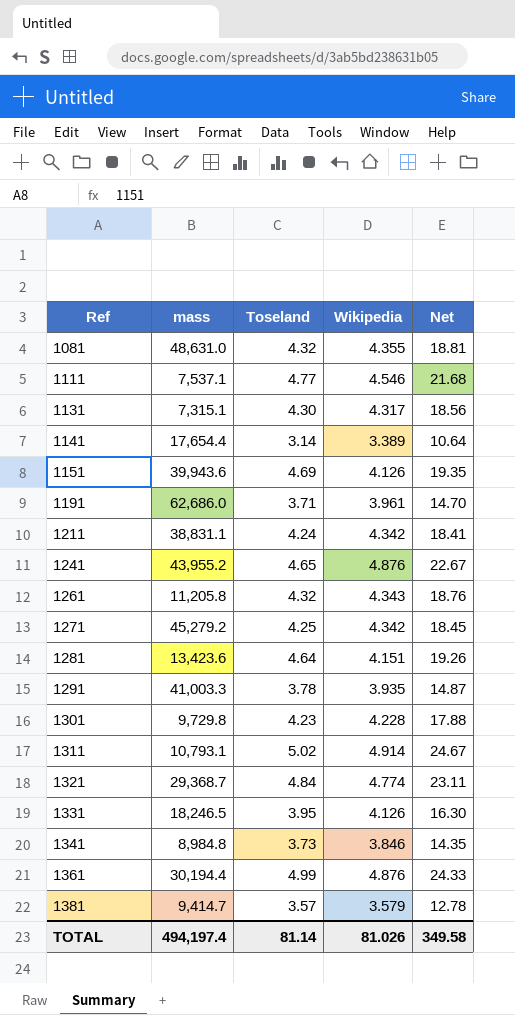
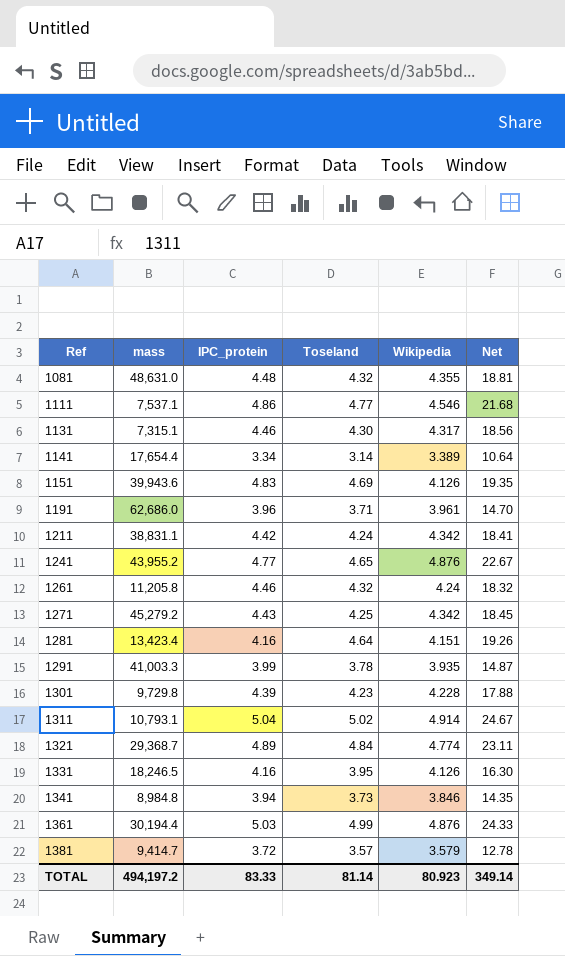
column IPC_protein | position: none -> 3
1261 | Wikipedia: 4.343 -> 4.24
1261 | Net: 18.76 -> 18.32
1281 | mass: 13,423.6 -> 13,423.4
TOTAL | mass: 494,197.4 -> 494,197.2
TOTAL | Wikipedia: 81.026 -> 80.923
TOTAL | Net: 349.58 -> 349.14

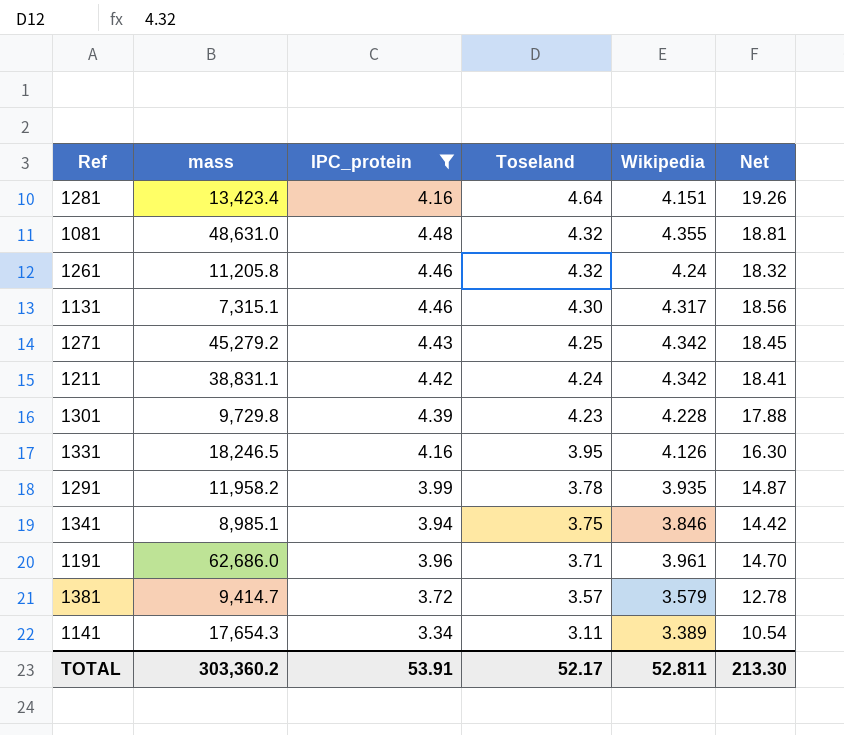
filter: none -> IPC_protein <= 4.48
row order: Ref ascending -> Toseland descending
1291 | mass: 41,003.3 -> 11,958.2
1341 | mass: 8,984.8 -> 8,985.1
1341 | Toseland: 3.73 -> 3.75
1341 | Net: 14.35 -> 14.42
1141 | mass: 17,654.4 -> 17,654.3
1141 | Toseland: 3.14 -> 3.11
1141 | Net: 10.64 -> 10.54
TOTAL | mass: 494,197.2 -> 303,360.2
TOTAL | IPC_protein: 83.33 -> 53.91
TOTAL | Toseland: 81.14 -> 52.17
TOTAL | Wikipedia: 80.923 -> 52.811
TOTAL | Net: 349.14 -> 213.30

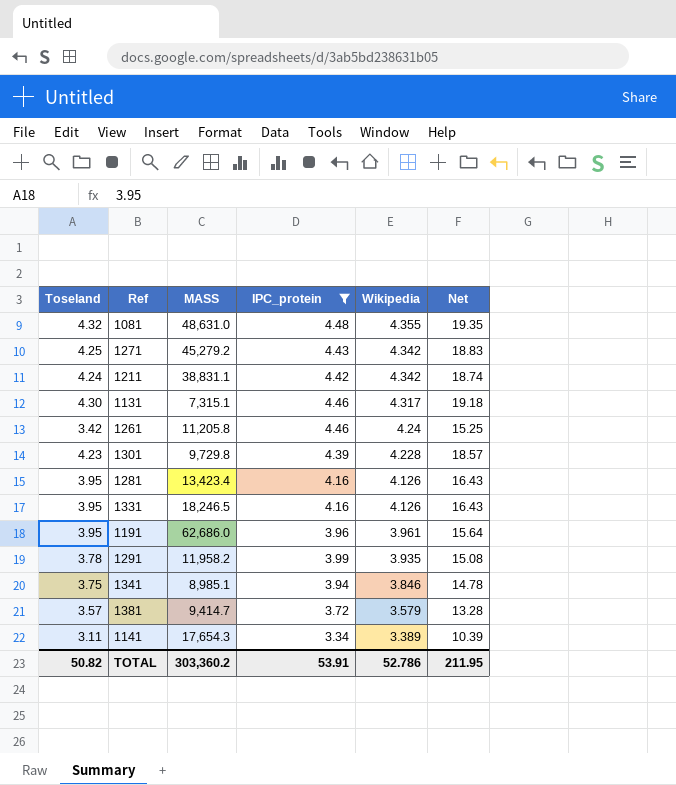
row order: Toseland descending -> Wikipedia descending
column Toseland | position: 4 -> 1
column name: mass -> MASS
column Net | formula: [Toseland] * [Wikipedia] -> [Toseland] * [IPC_protein]
1261 | Toseland: 4.32 -> 3.42
1281 | Toseland: 4.64 -> 3.95
1281 | Wikipedia: 4.151 -> 4.126
1191 | Toseland: 3.71 -> 3.95
TOTAL | Toseland: 52.17 -> 50.82
TOTAL | Wikipedia: 52.811 -> 52.786
TOTAL | Net: 213.30 -> 211.95

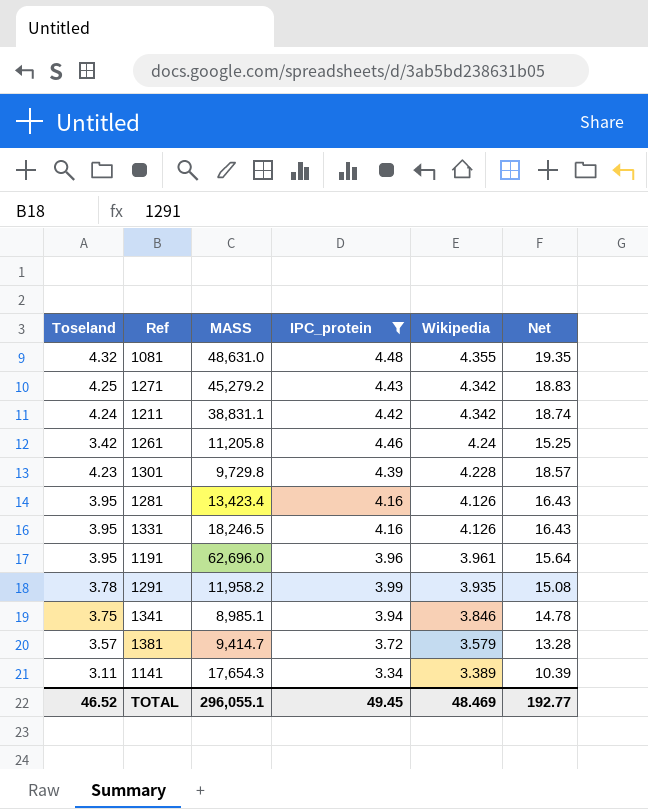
row 1131: 4.30 | 7,315.1 | 4.46 | 4.317 | 19.18 -> none
1191 | MASS: 62,686.0 -> 62,696.0
TOTAL | Toseland: 50.82 -> 46.52
TOTAL | MASS: 303,360.2 -> 296,055.1
TOTAL | IPC_protein: 53.91 -> 49.45
TOTAL | Wikipedia: 52.786 -> 48.469
TOTAL | Net: 211.95 -> 192.77

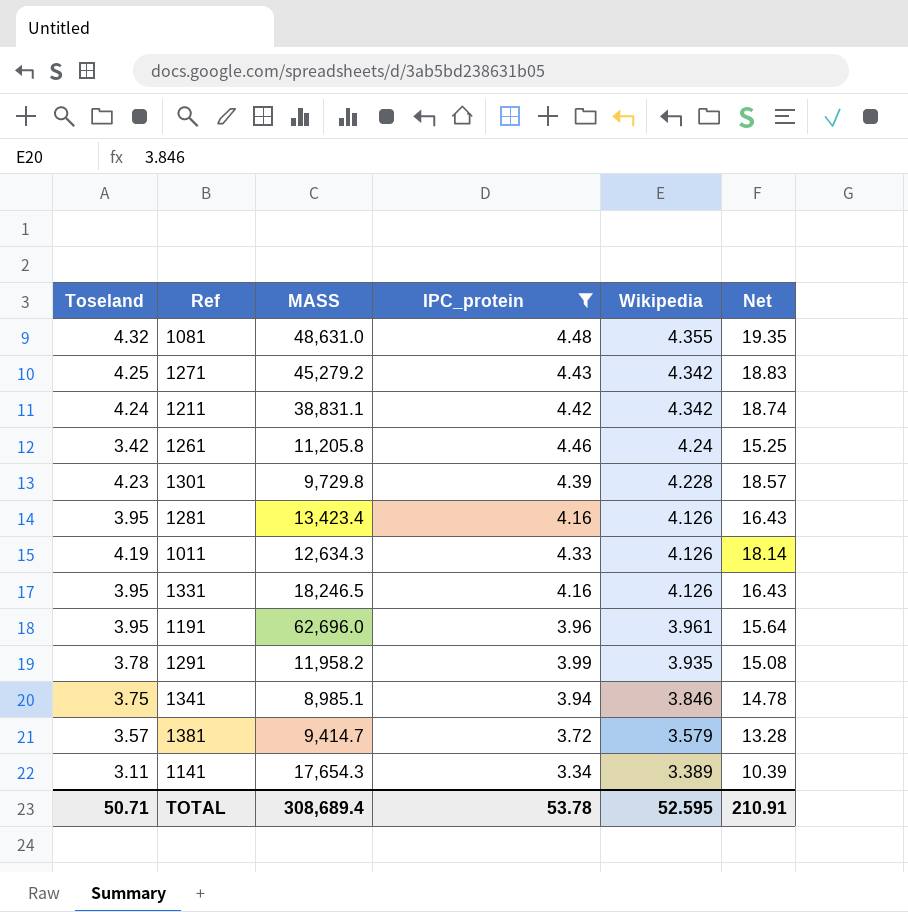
row 1011: none -> 4.19 | 12,634.3 | 4.33 | 4.126 | 18.14
TOTAL | Toseland: 46.52 -> 50.71
TOTAL | MASS: 296,055.1 -> 308,689.4
TOTAL | IPC_protein: 49.45 -> 53.78
TOTAL | Wikipedia: 48.469 -> 52.595
TOTAL | Net: 192.77 -> 210.91

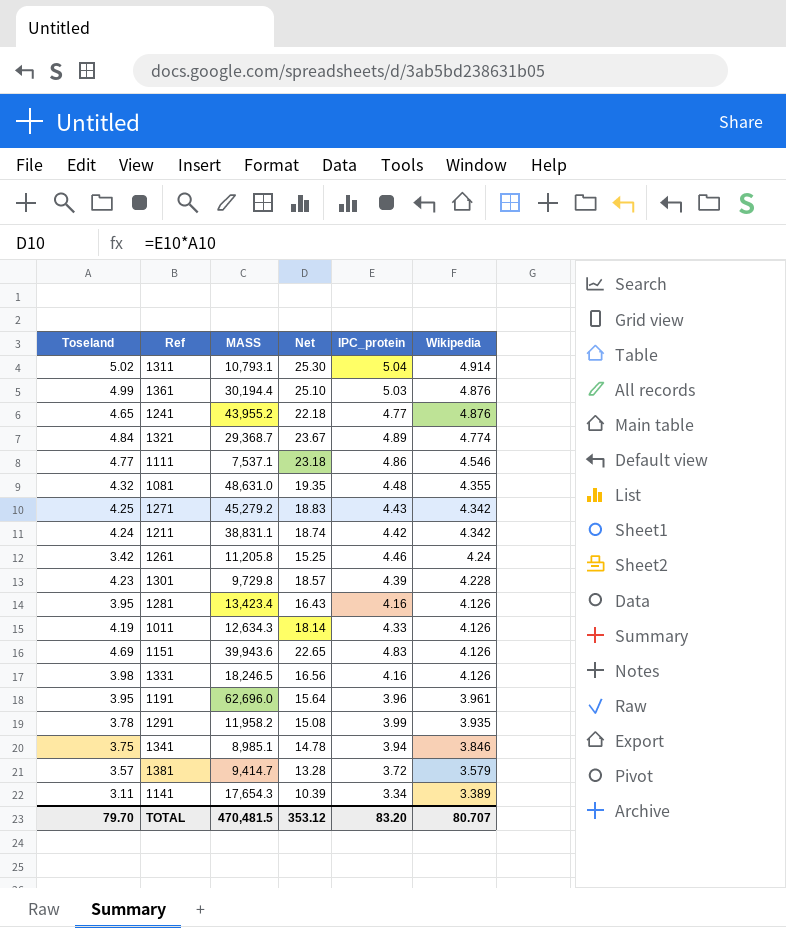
filter: IPC_protein <= 4.48 -> none
column Net | position: 6 -> 4
1331 | Toseland: 3.95 -> 3.98
1331 | Net: 16.43 -> 16.56
TOTAL | Toseland: 50.71 -> 79.70
TOTAL | MASS: 308,689.4 -> 470,481.5
TOTAL | Net: 210.91 -> 353.12
TOTAL | IPC_protein: 53.78 -> 83.20
TOTAL | Wikipedia: 52.595 -> 80.707

